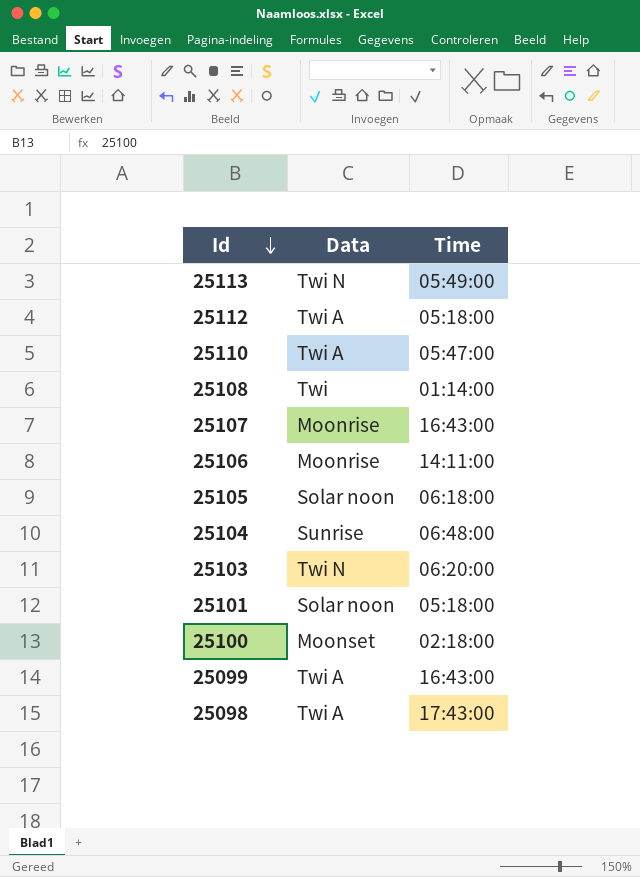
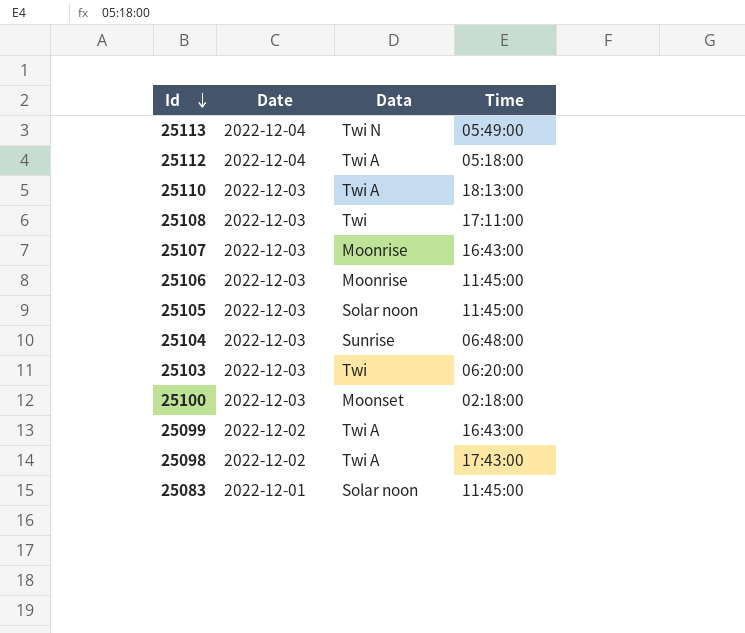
column Date | position: none -> 2
row 25101: Solar noon | 05:18:00 -> none
25110 | Time: 05:47:00 -> 18:13:00
25108 | Time: 01:14:00 -> 17:11:00
25106 | Time: 14:11:00 -> 11:45:00
25105 | Time: 06:18:00 -> 11:45:00
25103 | Data: Twi N -> Twi
row 25083: none -> 2022-12-01 | Solar noon | 11:45:00

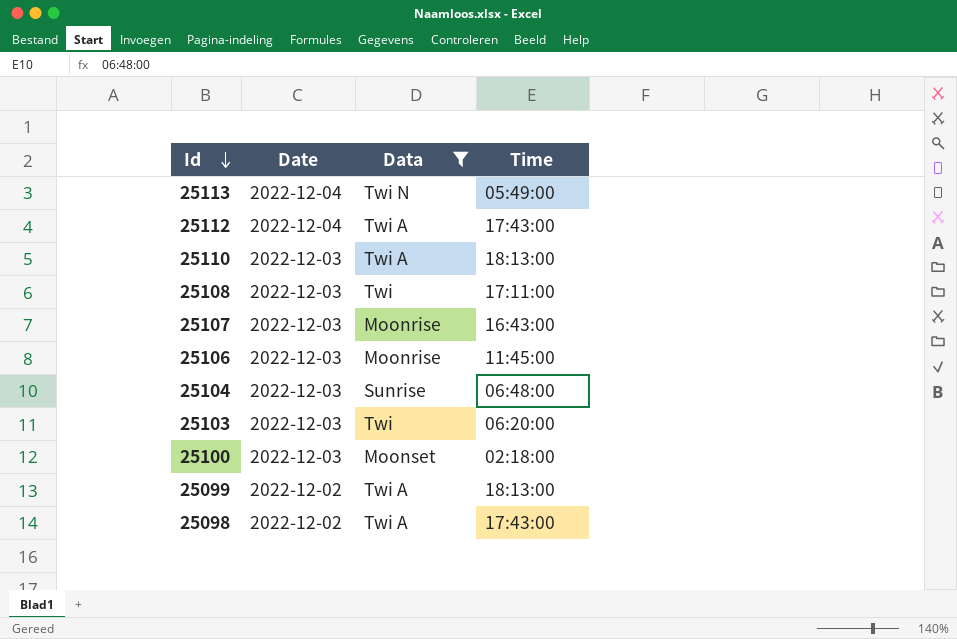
filter: none -> Data != Solar noon
25112 | Time: 05:18:00 -> 17:43:00
25099 | Time: 16:43:00 -> 18:13:00

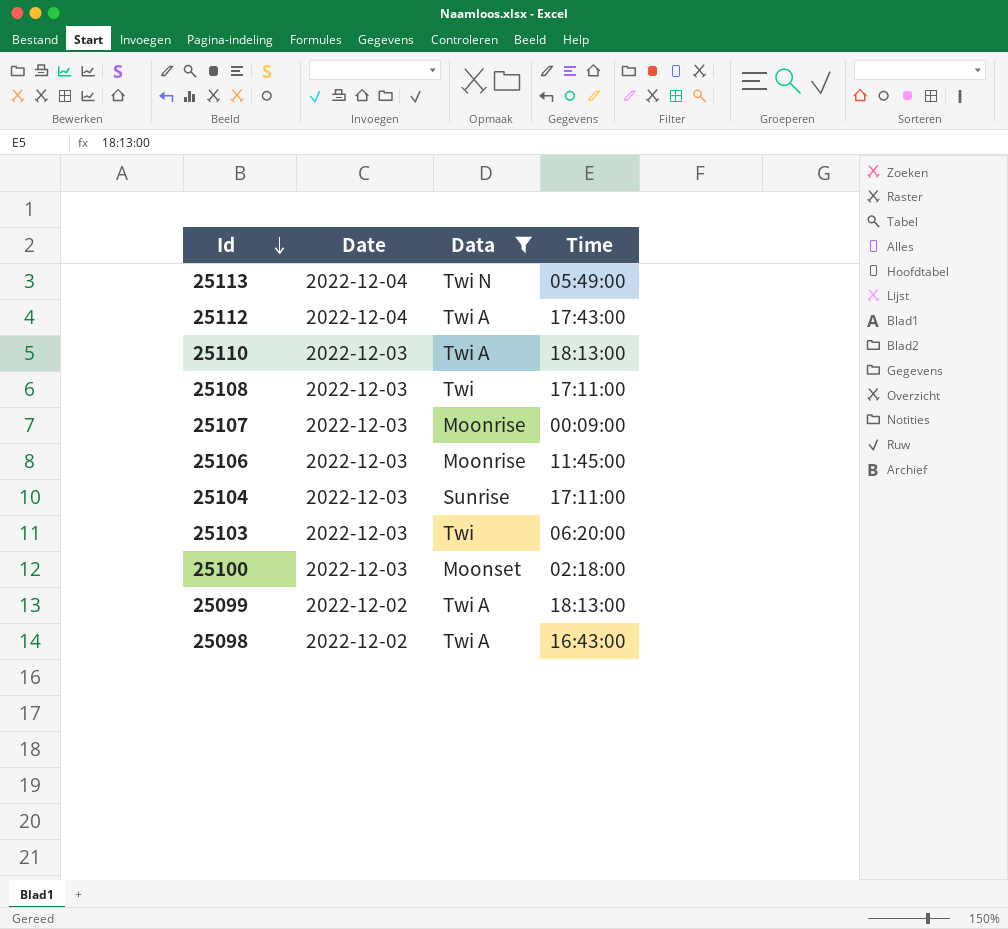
25107 | Time: 16:43:00 -> 00:09:00
25104 | Time: 06:48:00 -> 17:11:00
25098 | Time: 17:43:00 -> 16:43:00

